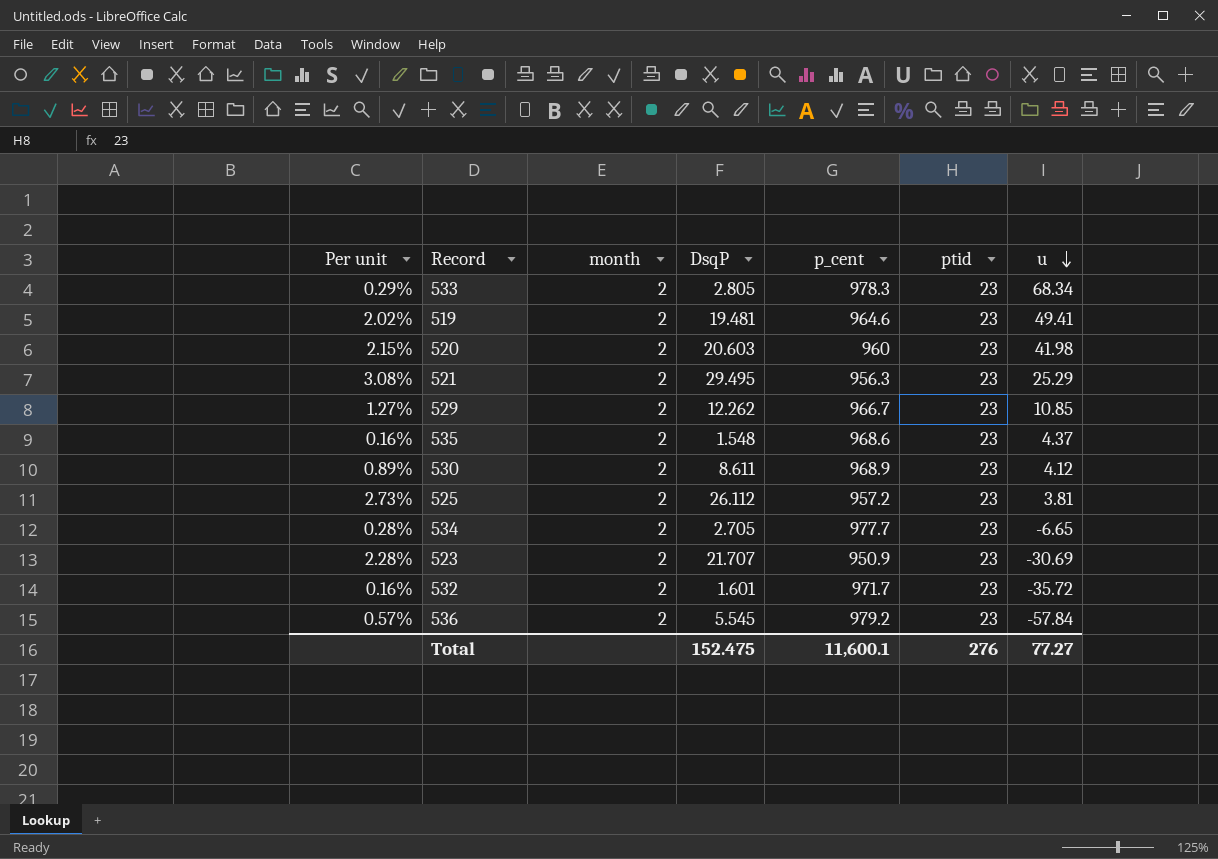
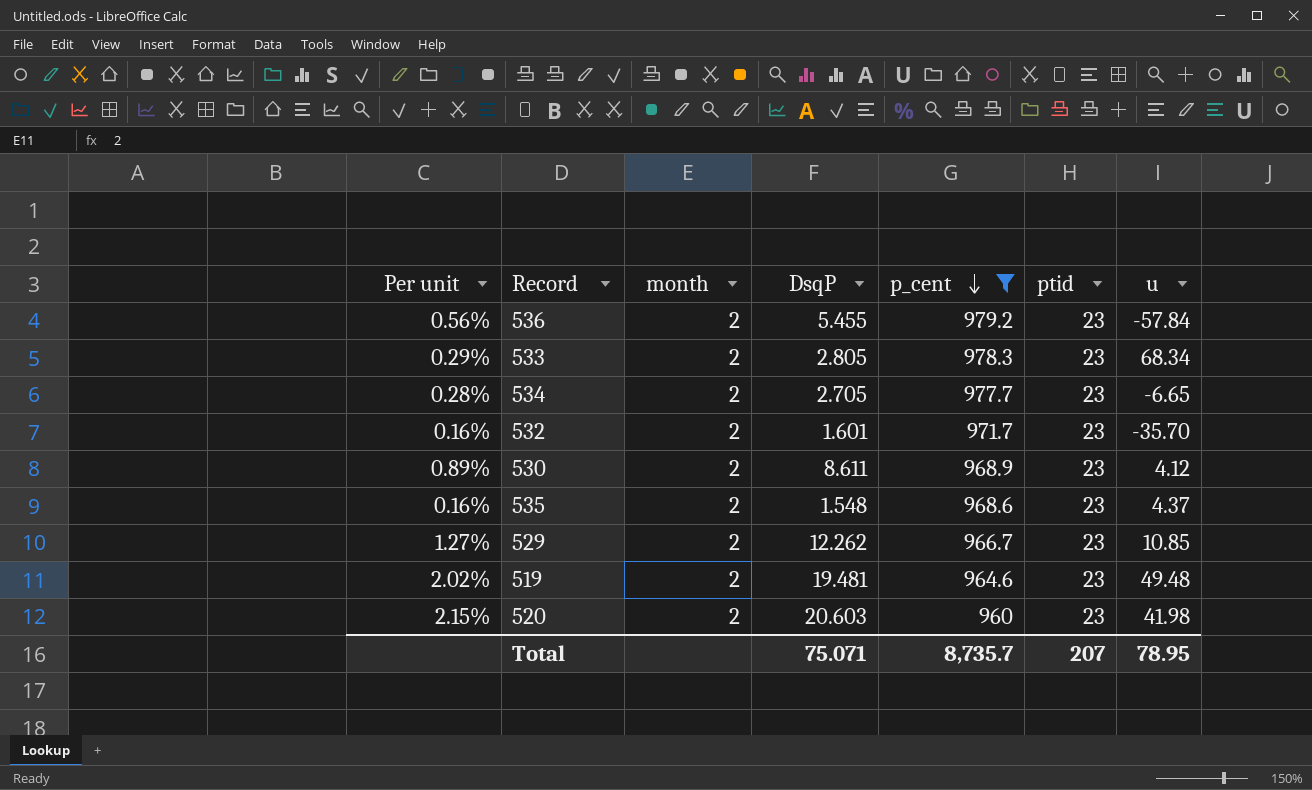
filter: none -> p_cent >= 960
row order: u descending -> p_cent descending
536 | Per unit: 0.57% -> 0.56%
536 | DsqP: 5.545 -> 5.455
532 | u: -35.72 -> -35.70
519 | u: 49.41 -> 49.48
Total | DsqP: 152.475 -> 75.071
Total | p_cent: 11,600.1 -> 8,735.7
Total | ptid: 276 -> 207
Total | u: 77.27 -> 78.95

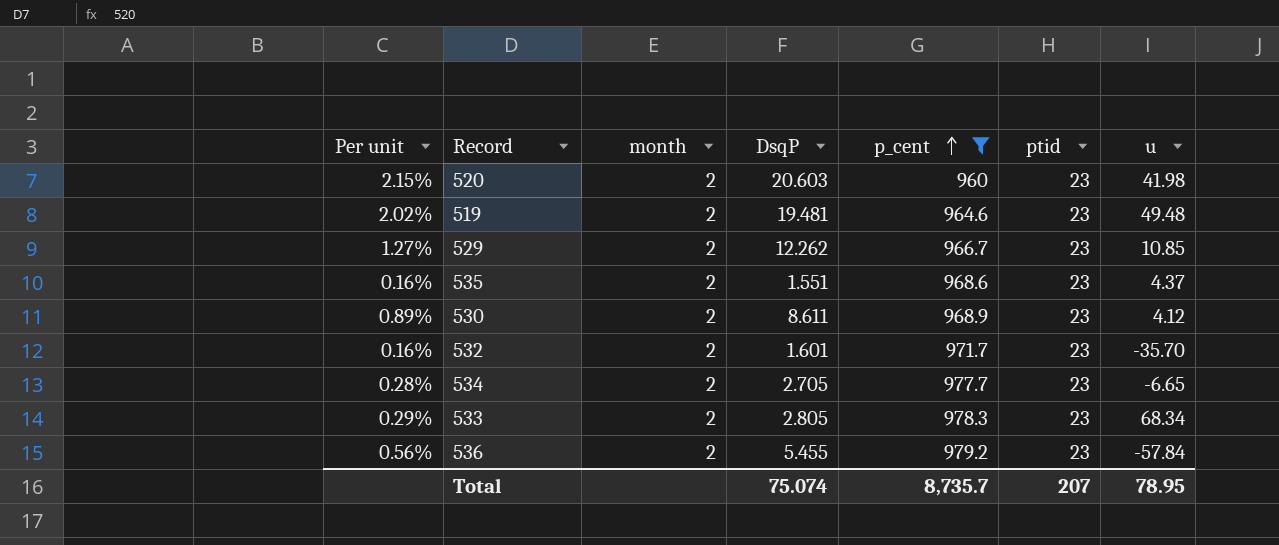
row order: p_cent descending -> p_cent ascending
535 | DsqP: 1.548 -> 1.551
Total | DsqP: 75.071 -> 75.074

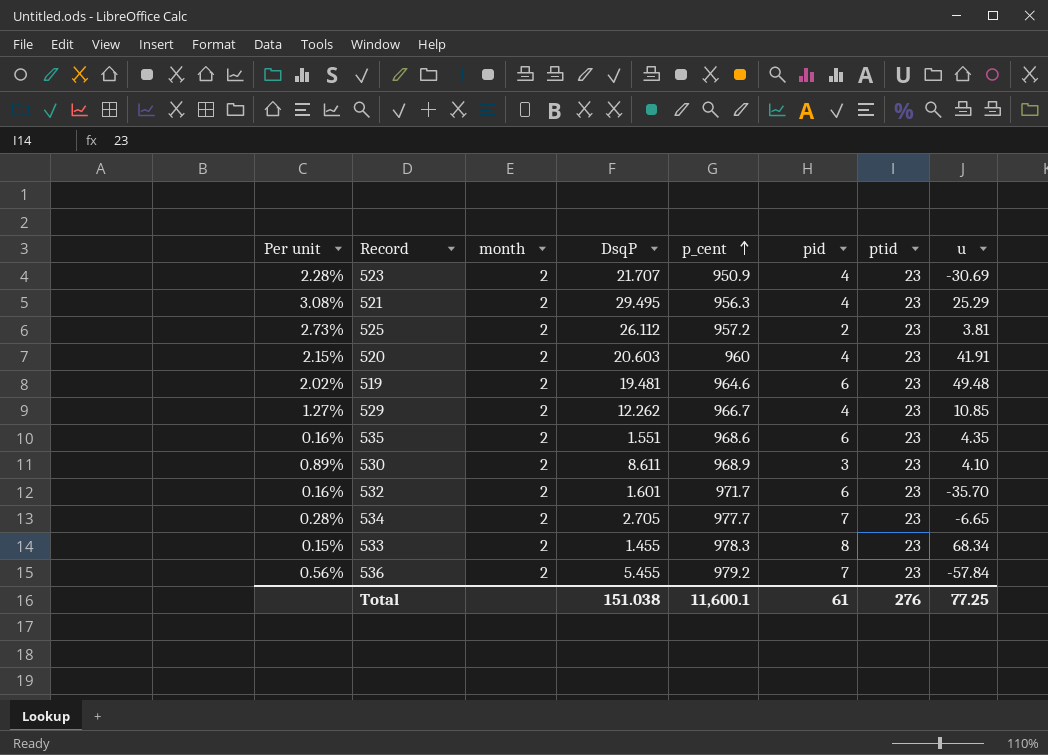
filter: p_cent >= 960 -> none
column pid | position: none -> 6
520 | u: 41.98 -> 41.91
535 | u: 4.37 -> 4.35
530 | u: 4.12 -> 4.10
533 | Per unit: 0.29% -> 0.15%
533 | DsqP: 2.805 -> 1.455
Total | DsqP: 75.074 -> 151.038
Total | p_cent: 8,735.7 -> 11,600.1
Total | ptid: 207 -> 276
Total | u: 78.95 -> 77.25

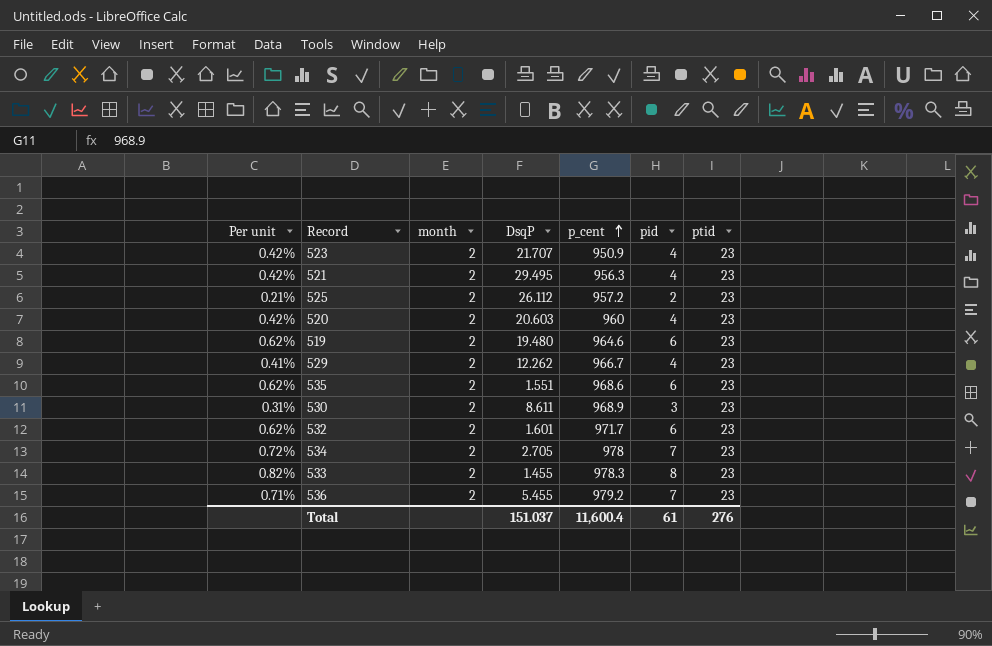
column u | position: 8 -> none
column Per unit | formula: [DsqP] / [p_cent] -> [pid] / [p_cent]
519 | DsqP: 19.481 -> 19.480
534 | p_cent: 977.7 -> 978
Total | DsqP: 151.038 -> 151.037
Total | p_cent: 11,600.1 -> 11,600.4

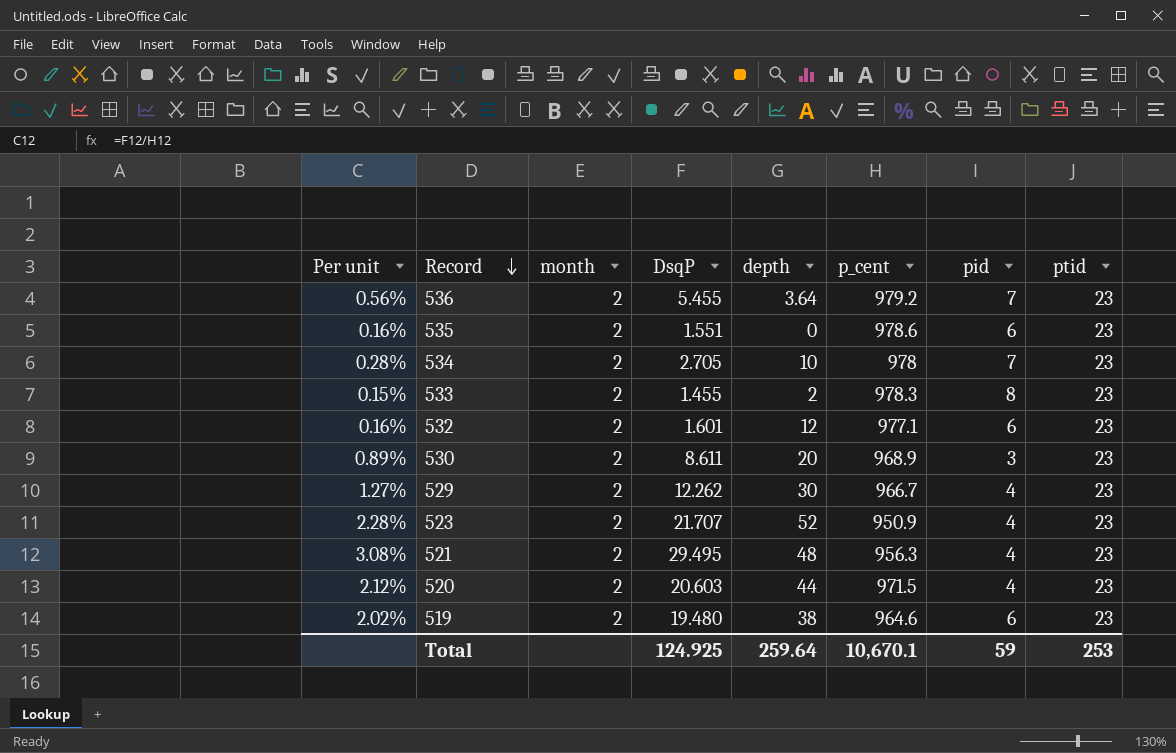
row order: p_cent ascending -> Record descending
column Per unit | formula: [pid] / [p_cent] -> [DsqP] / [p_cent]
column depth | position: none -> 5
row 525: 0.21% | 2 | 26.112 | 957.2 | 2 | 23 -> none
535 | p_cent: 968.6 -> 978.6
532 | p_cent: 971.7 -> 977.1
520 | p_cent: 960 -> 971.5
Total | DsqP: 151.037 -> 124.925
Total | p_cent: 11,600.4 -> 10,670.1
Total | pid: 61 -> 59
Total | ptid: 276 -> 253

